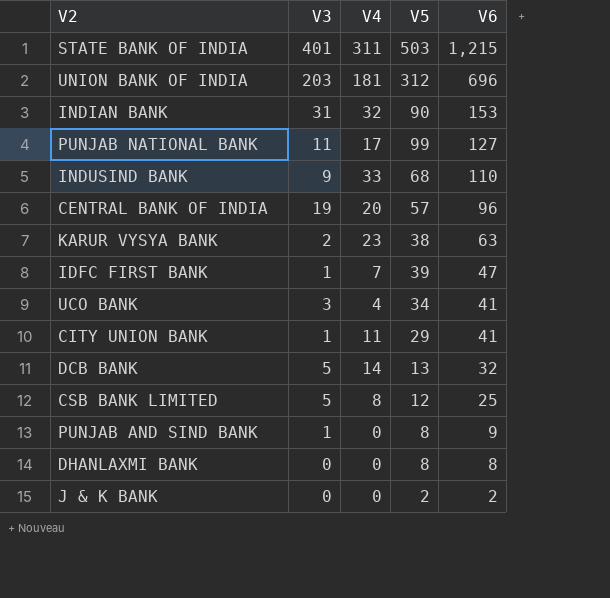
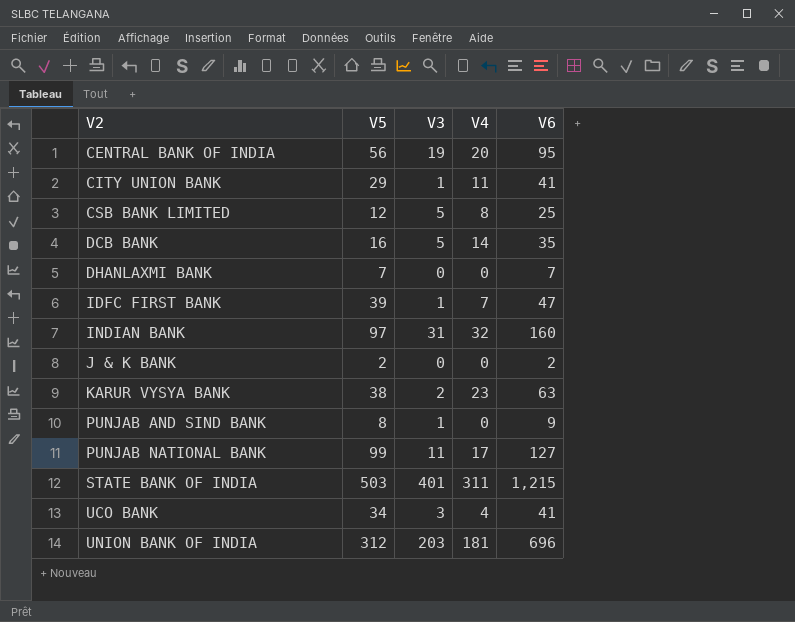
row order: V6 descending -> V2 ascending
column V5 | position: 4 -> 2
row INDUSIND BANK: 9 | 33 | 68 | 110 -> none
CENTRAL BANK OF INDIA | V5: 57 -> 56
CENTRAL BANK OF INDIA | V6: 96 -> 95
DCB BANK | V5: 13 -> 16
DCB BANK | V6: 32 -> 35
DHANLAXMI BANK | V5: 8 -> 7
DHANLAXMI BANK | V6: 8 -> 7
INDIAN BANK | V5: 90 -> 97
INDIAN BANK | V6: 153 -> 160

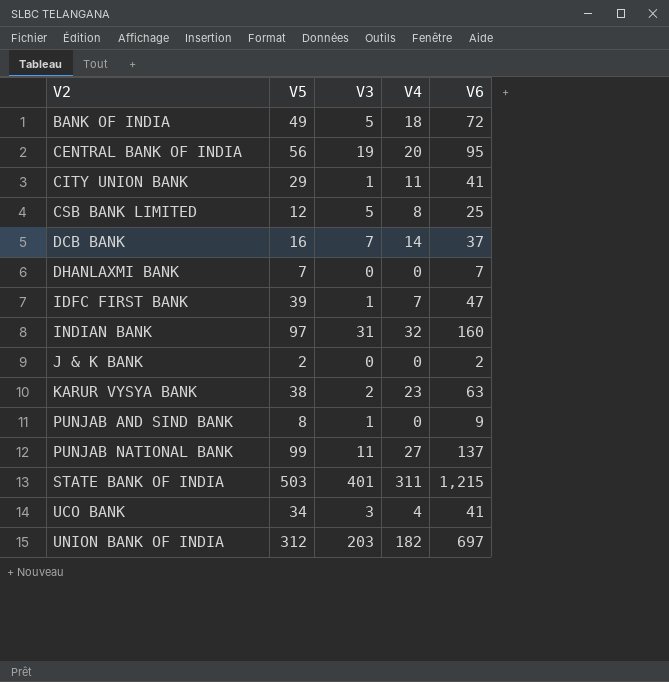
row BANK OF INDIA: none -> 49 | 5 | 18 | 72
DCB BANK | V3: 5 -> 7
DCB BANK | V6: 35 -> 37
PUNJAB NATIONAL BANK | V4: 17 -> 27
PUNJAB NATIONAL BANK | V6: 127 -> 137
UNION BANK OF INDIA | V4: 181 -> 182
UNION BANK OF INDIA | V6: 696 -> 697

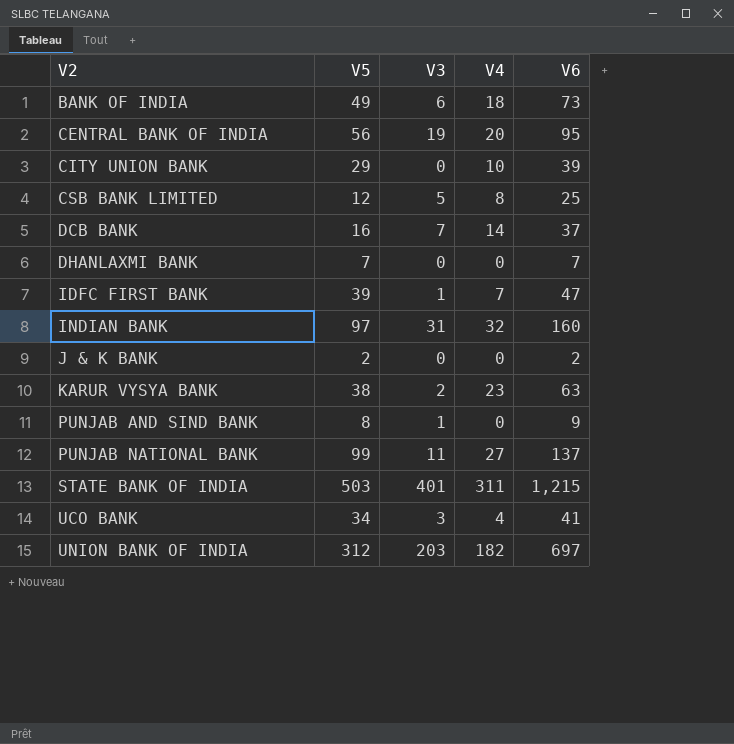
BANK OF INDIA | V3: 5 -> 6
BANK OF INDIA | V6: 72 -> 73
CITY UNION BANK | V3: 1 -> 0
CITY UNION BANK | V4: 11 -> 10
CITY UNION BANK | V6: 41 -> 39

